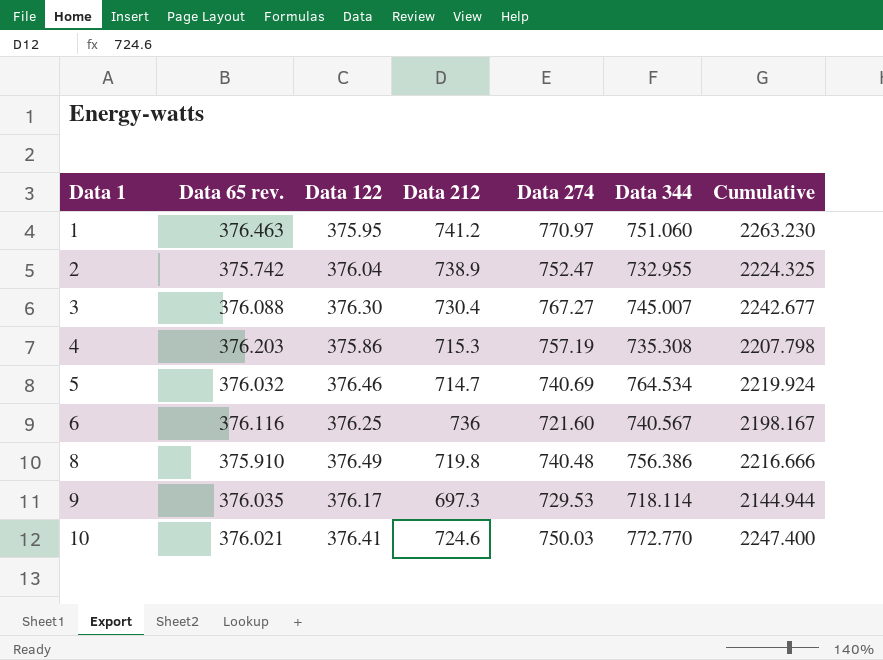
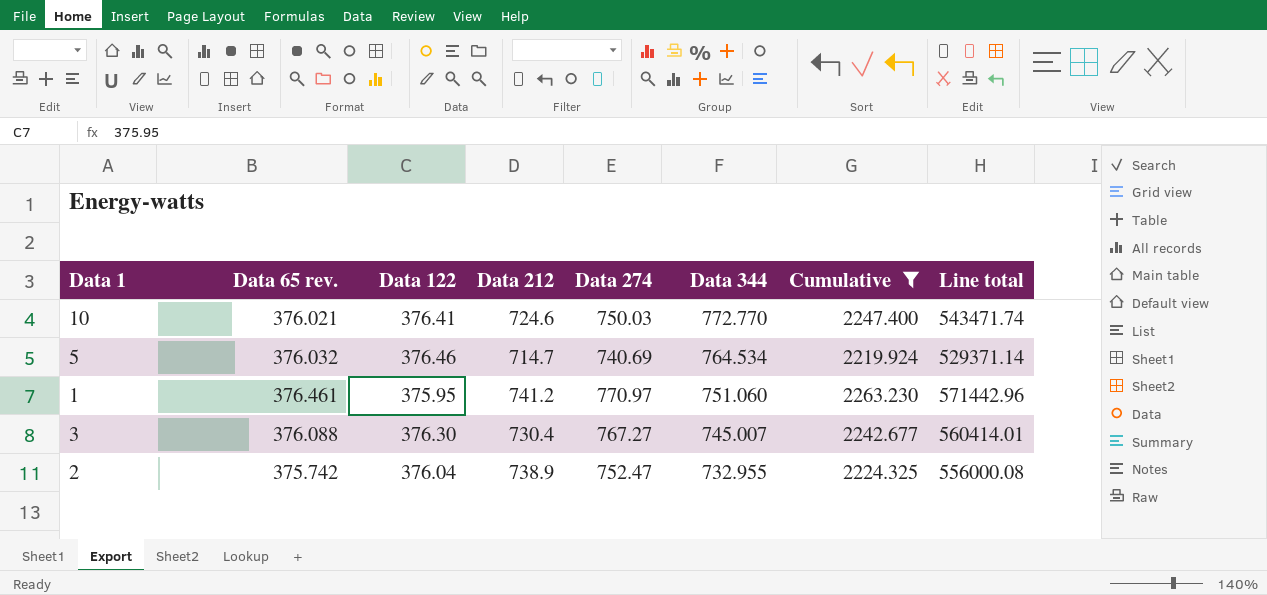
filter: none -> Cumulative >= 2219.924
row order: Data 1 ascending -> Data 344 descending
column Line total | formula: none -> [Data 212] * [Data 274]
1 | Data 65 rev.: 376.463 -> 376.461

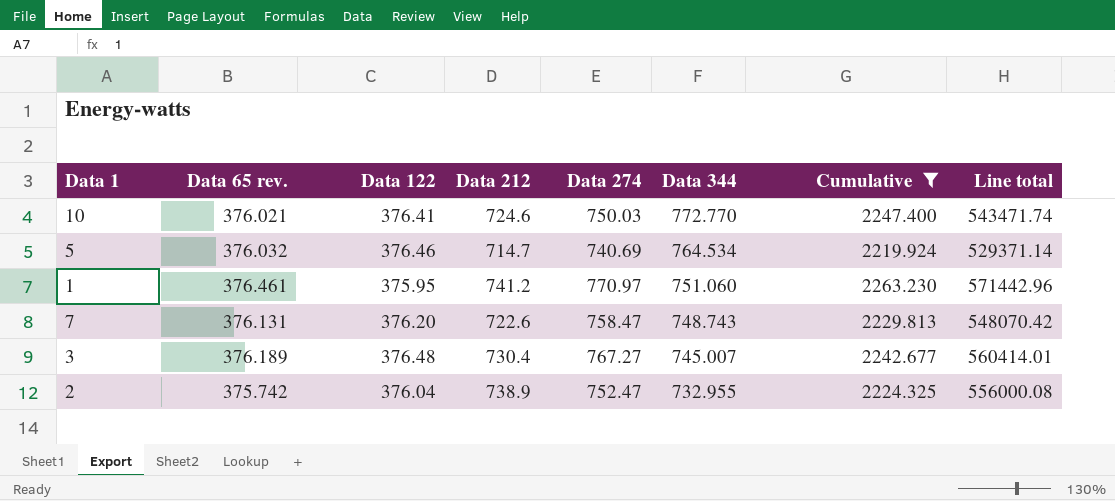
row 7: none -> 376.131 | 376.20 | 722.6 | 758.47 | 748.743 | 2229.813 | 548070.42
3 | Data 65 rev.: 376.088 -> 376.189
3 | Data 122: 376.30 -> 376.48

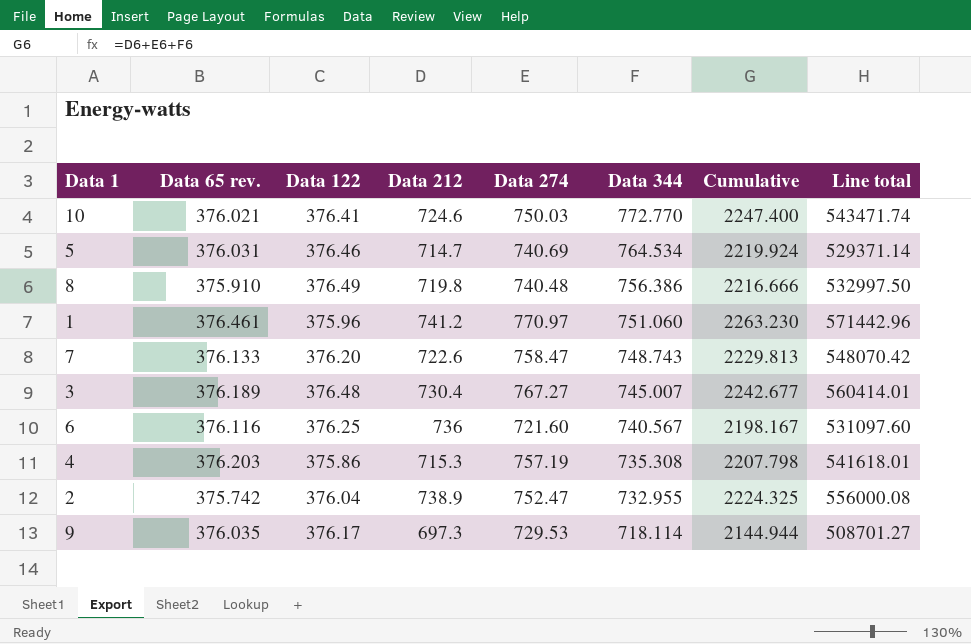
filter: Cumulative >= 2219.924 -> none
5 | Data 65 rev.: 376.032 -> 376.031
1 | Data 122: 375.95 -> 375.96
7 | Data 65 rev.: 376.131 -> 376.133

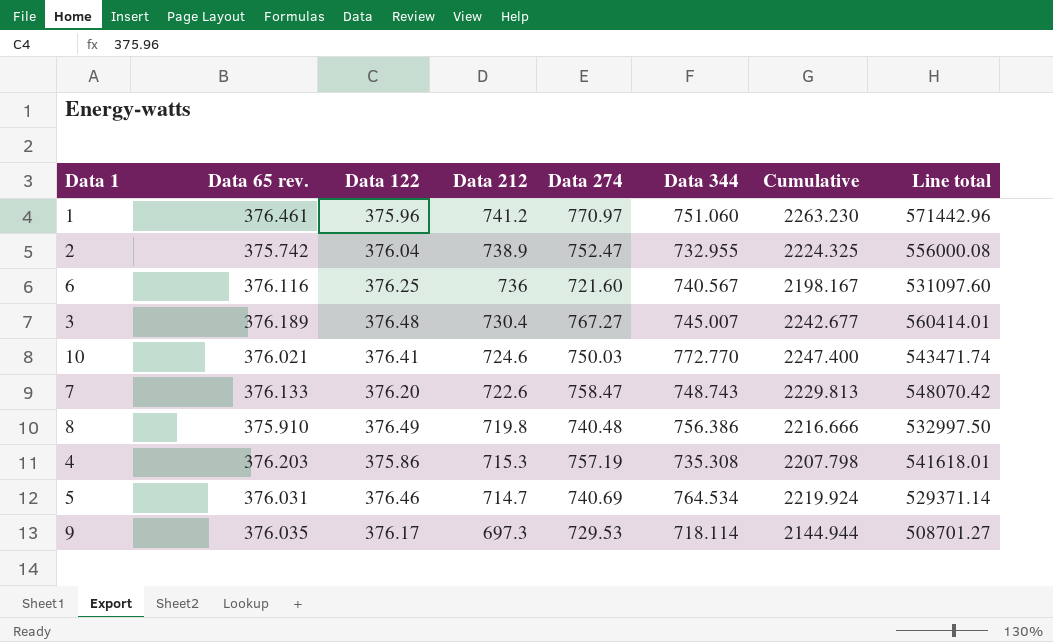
row order: Data 344 descending -> Data 212 descending

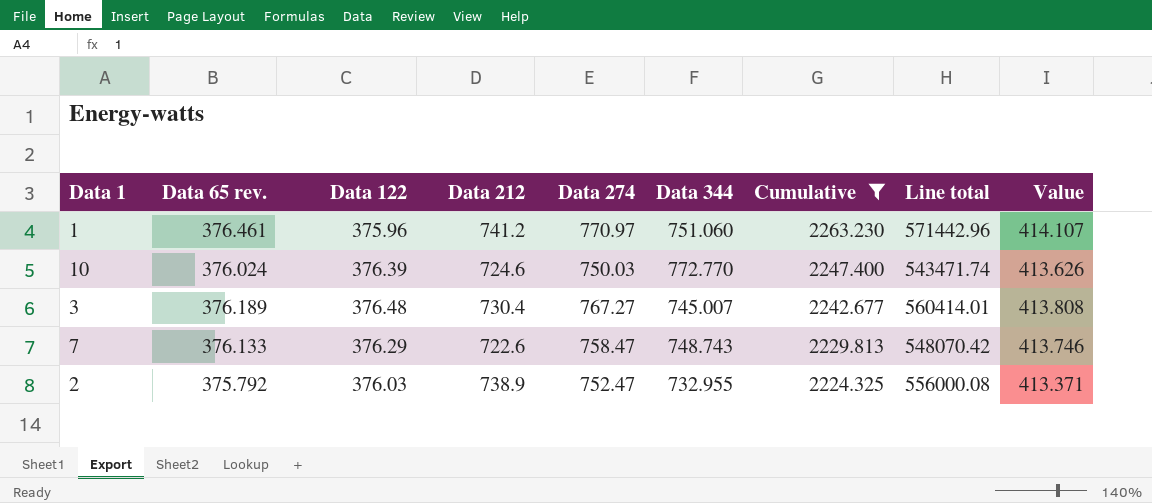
filter: none -> Cumulative >= 2224.325
row order: Data 212 descending -> Cumulative descending
column Value | formula: none -> [Data 65 rev.] * 1.1
10 | Data 65 rev.: 376.021 -> 376.024
10 | Data 122: 376.41 -> 376.39
7 | Data 122: 376.20 -> 376.29
2 | Data 65 rev.: 375.742 -> 375.792
2 | Data 122: 376.04 -> 376.03

